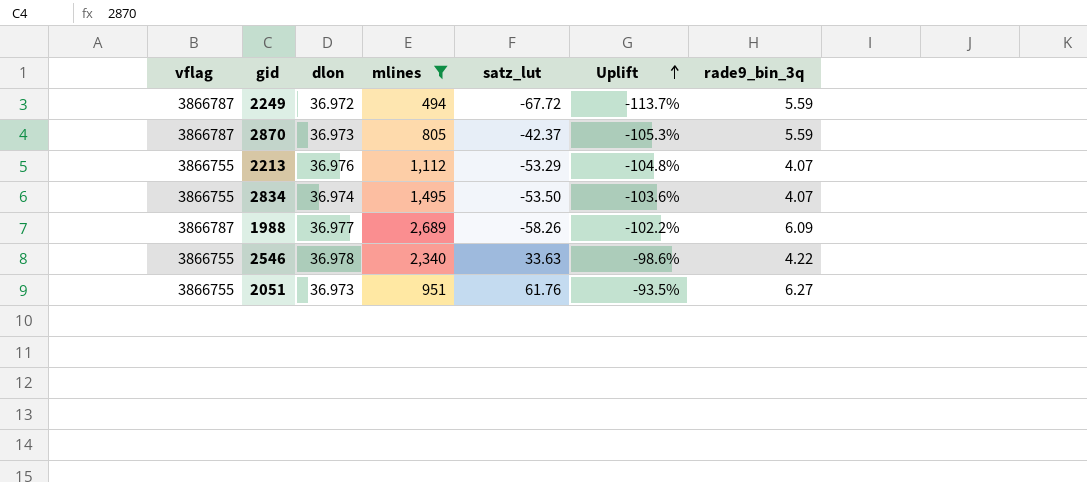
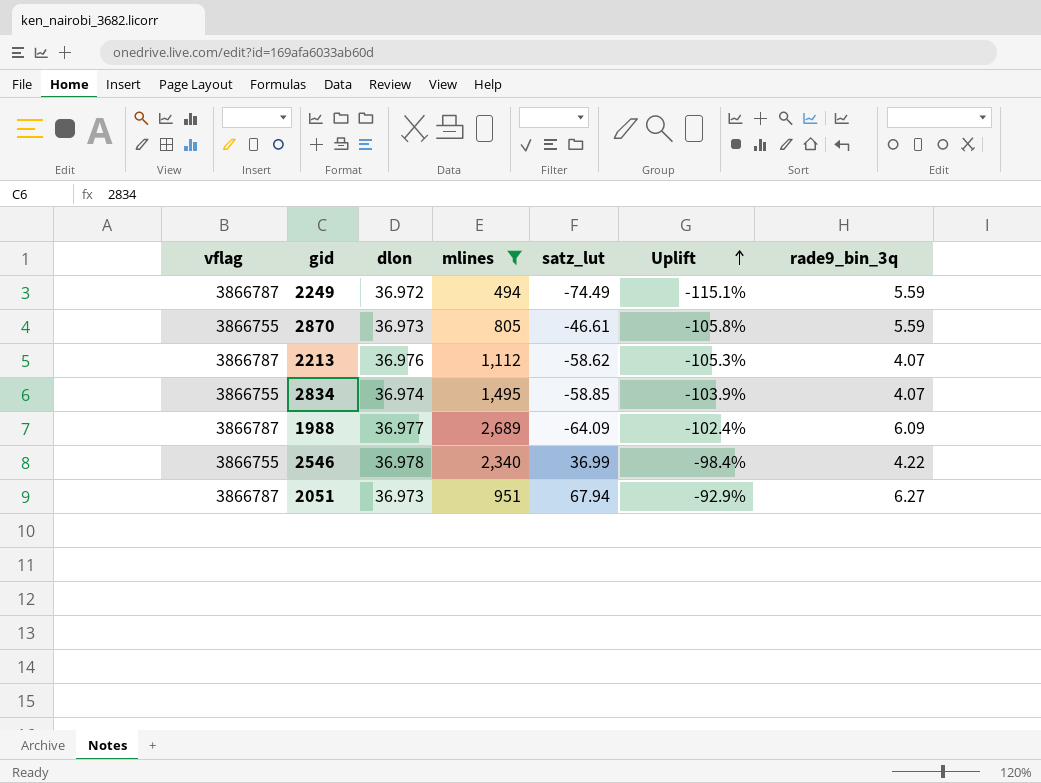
2249 | satz_lut: -67.72 -> -74.49
2249 | Uplift: -113.7% -> -115.1%
2870 | vflag: 3866787 -> 3866755
2870 | satz_lut: -42.37 -> -46.61
2870 | Uplift: -105.3% -> -105.8%
2213 | vflag: 3866755 -> 3866787
2213 | satz_lut: -53.29 -> -58.62
2213 | Uplift: -104.8% -> -105.3%
2834 | satz_lut: -53.50 -> -58.85
2834 | Uplift: -103.6% -> -103.9%
1988 | satz_lut: -58.26 -> -64.09
1988 | Uplift: -102.2% -> -102.4%
2546 | satz_lut: 33.63 -> 36.99
2546 | Uplift: -98.6% -> -98.4%
2051 | vflag: 3866755 -> 3866787
2051 | satz_lut: 61.76 -> 67.94
2051 | Uplift: -93.5% -> -92.9%

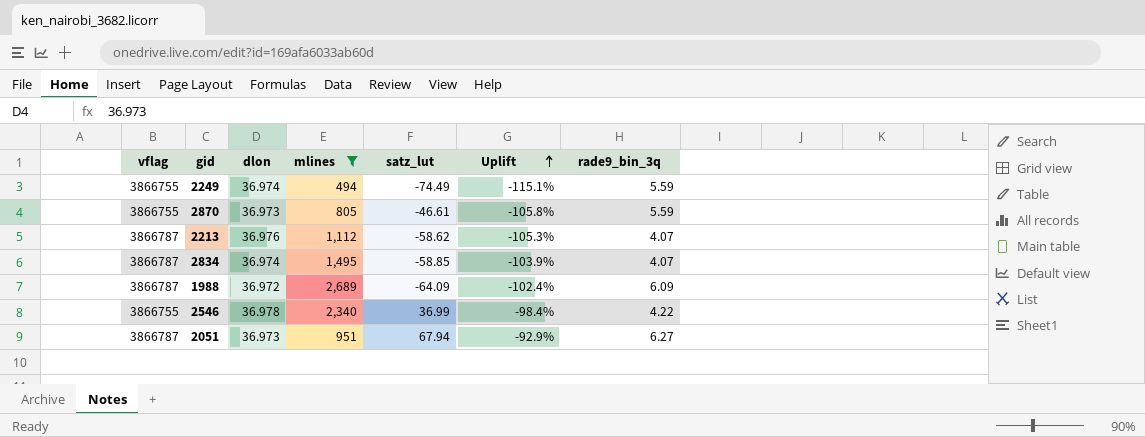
2249 | vflag: 3866787 -> 3866755
2249 | dlon: 36.972 -> 36.974
2834 | vflag: 3866755 -> 3866787
1988 | dlon: 36.977 -> 36.972

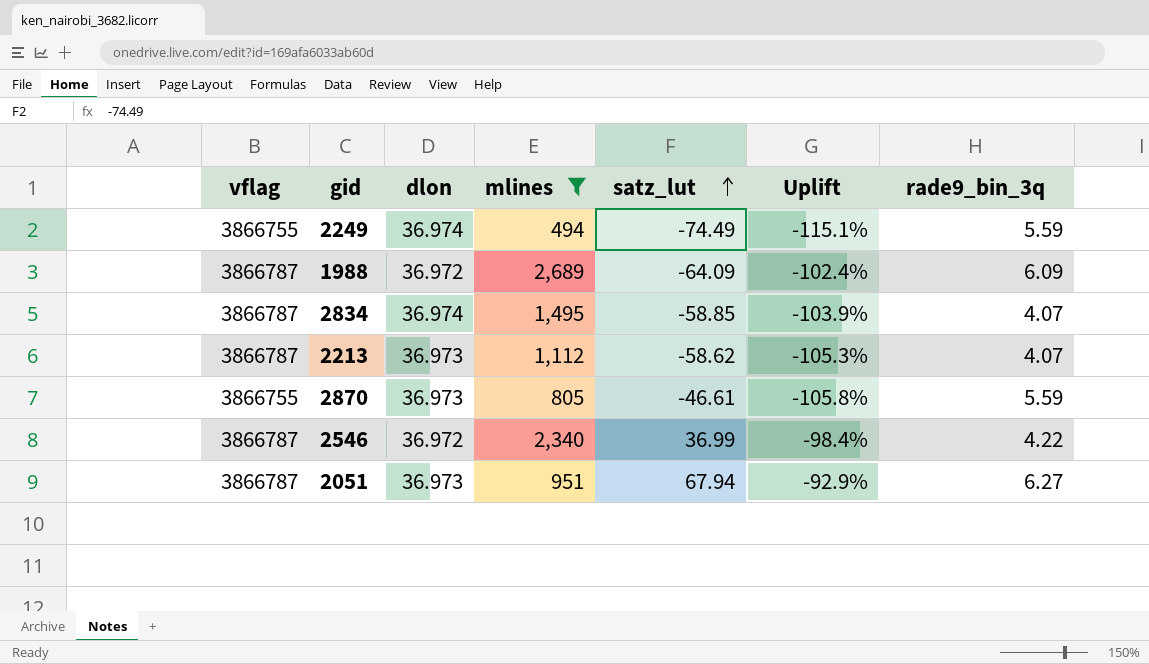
row order: Uplift ascending -> satz_lut ascending
2213 | dlon: 36.976 -> 36.973
2546 | vflag: 3866755 -> 3866787
2546 | dlon: 36.978 -> 36.972

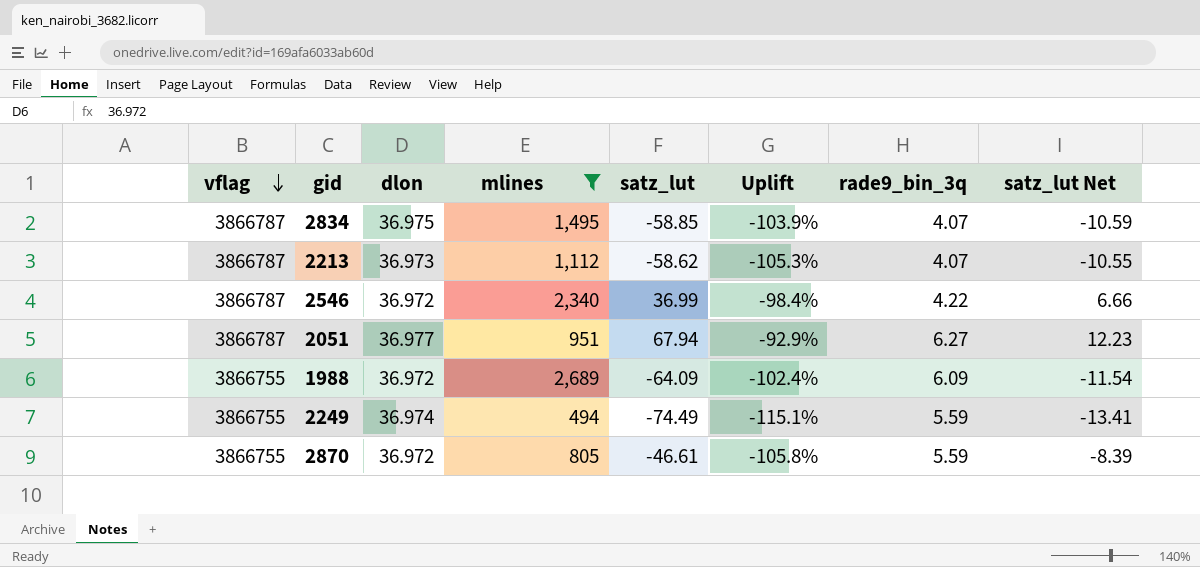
row order: satz_lut ascending -> vflag descending
column satz_lut Net | formula: none -> [satz_lut] * 0.18
2834 | dlon: 36.974 -> 36.975
2051 | dlon: 36.973 -> 36.977
1988 | vflag: 3866787 -> 3866755
2870 | dlon: 36.973 -> 36.972

